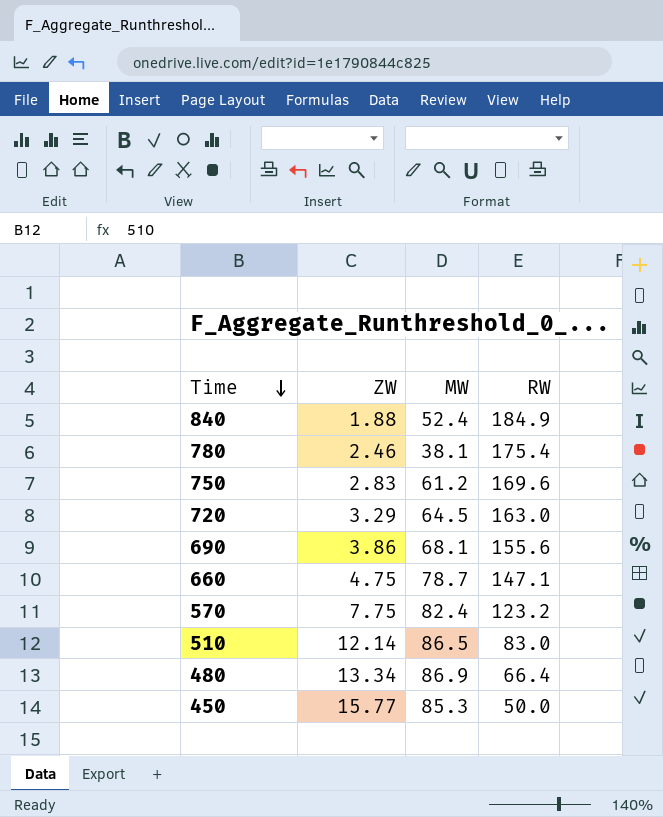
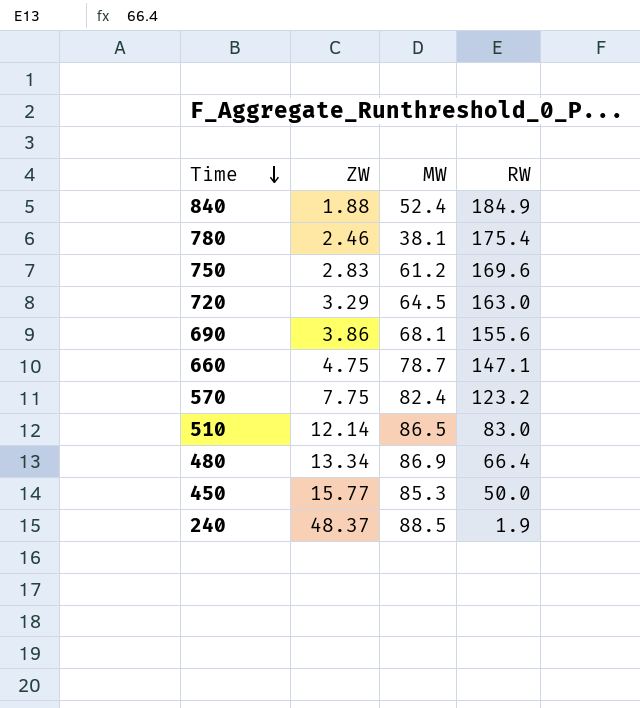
row 240: none -> 48.37 | 88.5 | 1.9

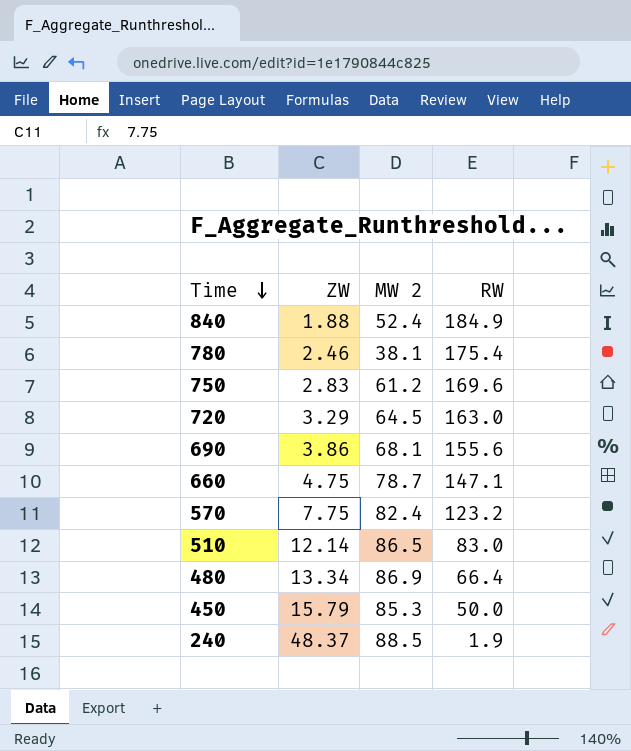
column name: MW -> MW 2
450 | ZW: 15.77 -> 15.79

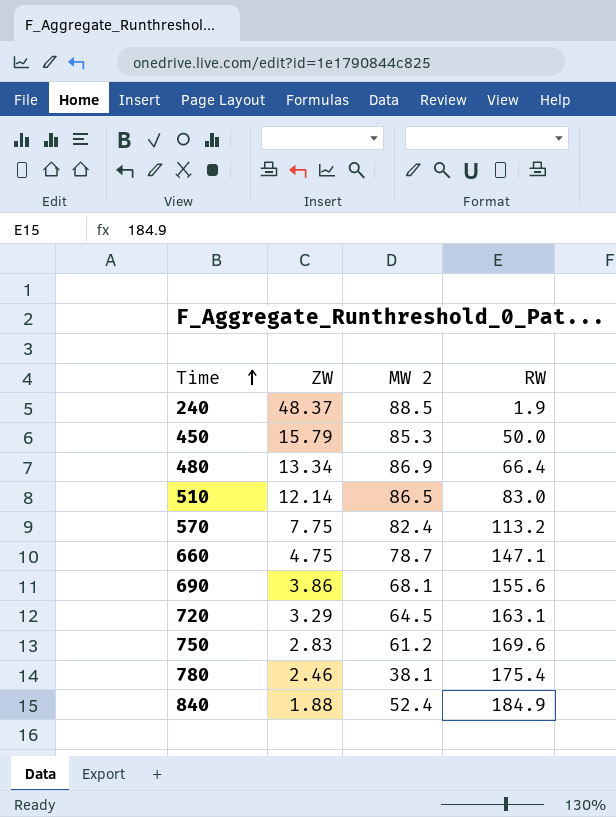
row order: Time descending -> Time ascending
570 | RW: 123.2 -> 113.2
720 | RW: 163.0 -> 163.1

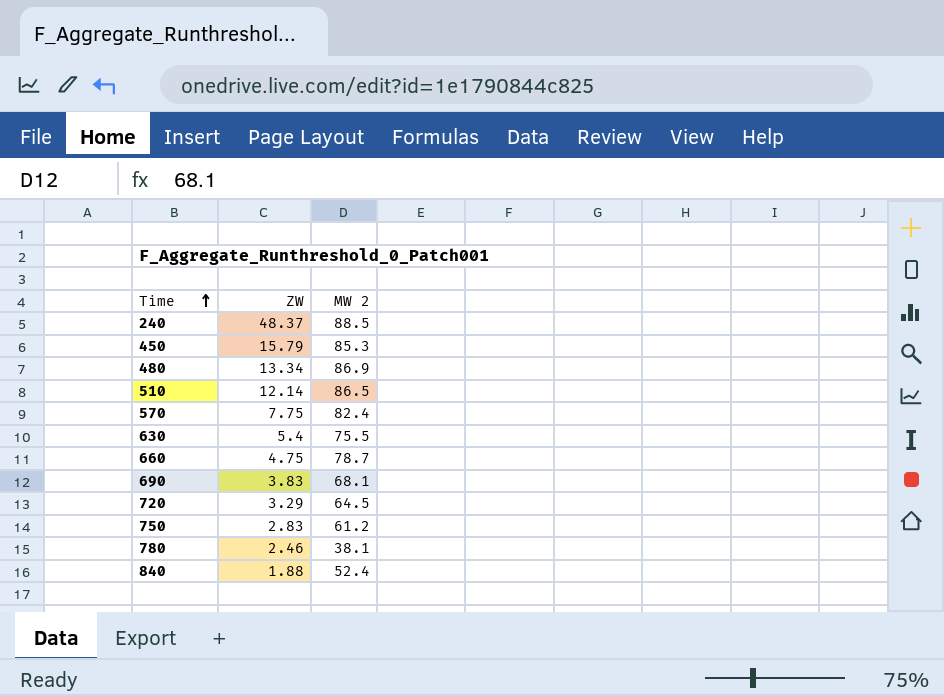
column RW | position: 4 -> none
row 630: none -> 5.4 | 75.5
690 | ZW: 3.86 -> 3.83

